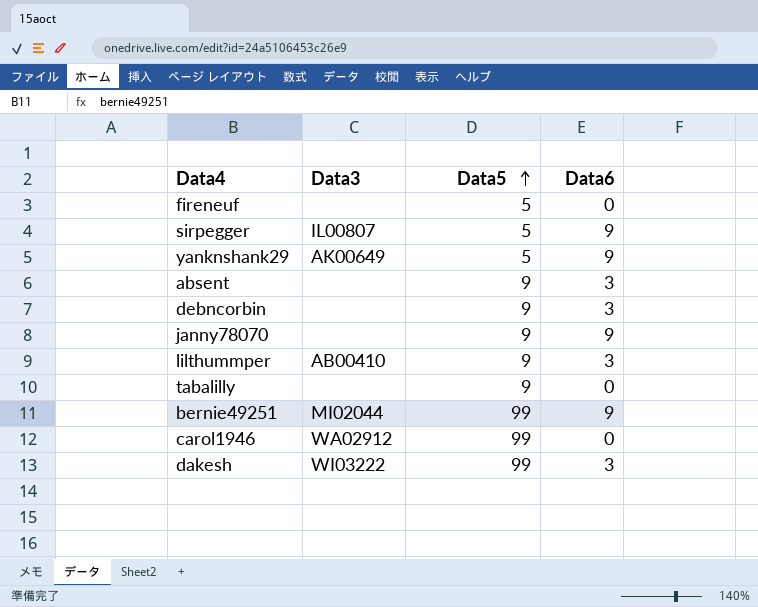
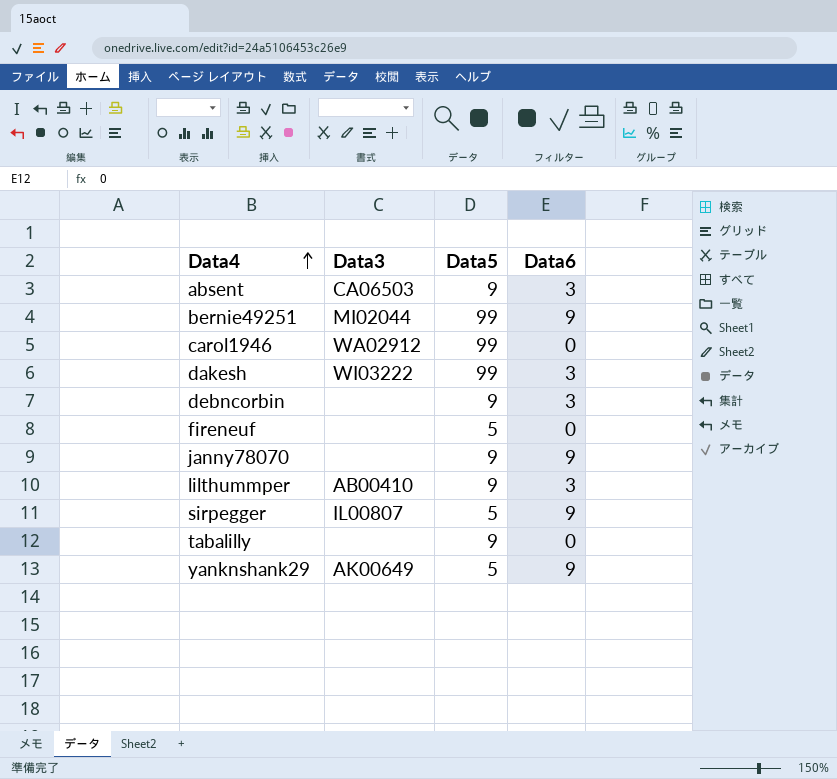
row order: Data5 ascending -> Data4 ascending
absent | Data3: none -> CA06503

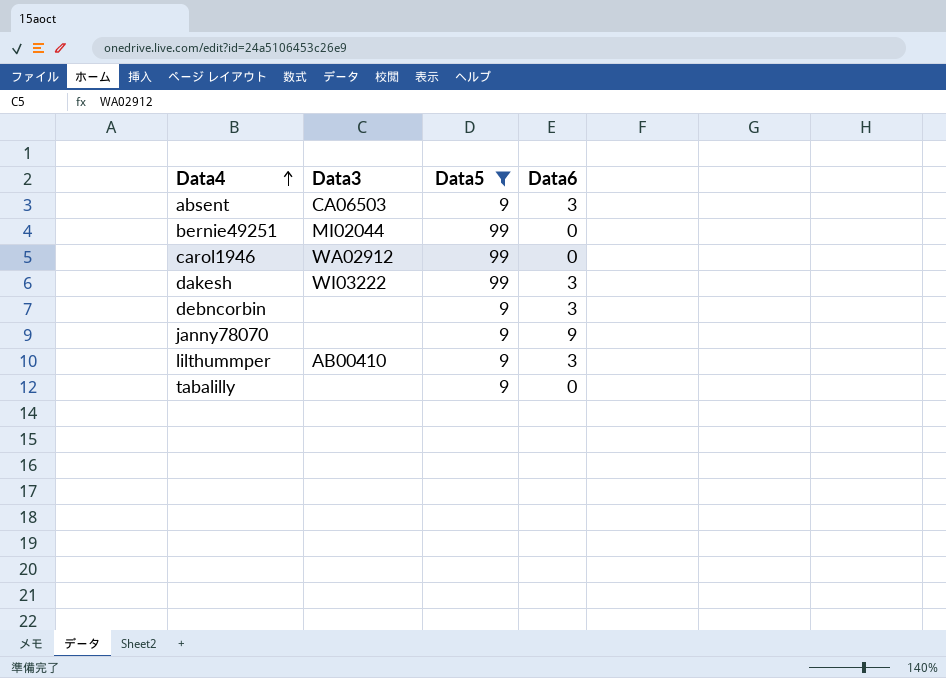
filter: none -> Data5 != 5
bernie49251 | Data6: 9 -> 0

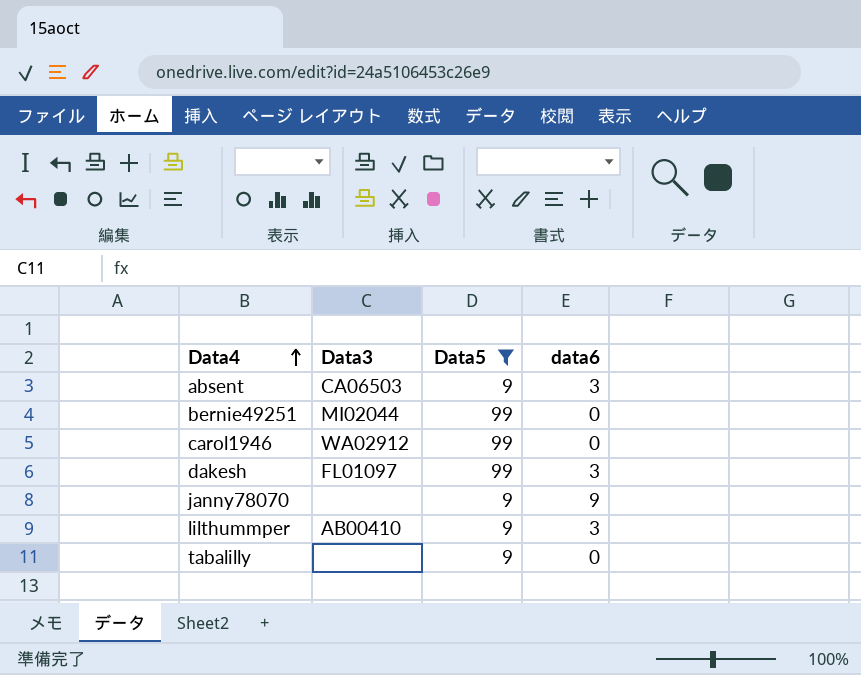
column name: Data6 -> data6
row debncorbin: none | 9 | 3 -> none
dakesh | Data3: WI03222 -> FL01097

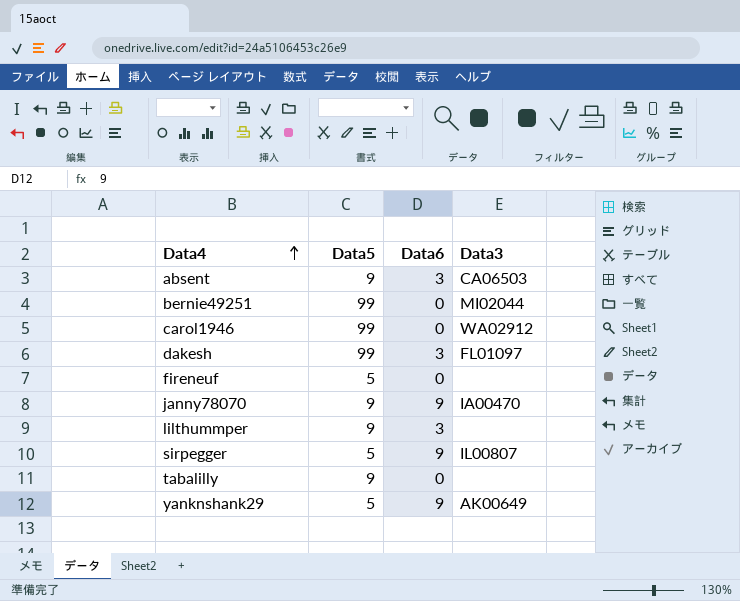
filter: Data5 != 5 -> none
column name: data6 -> Data6
column Data3 | position: 2 -> 4
janny78070 | Data3: none -> IA00470
lilthummper | Data3: AB00410 -> none

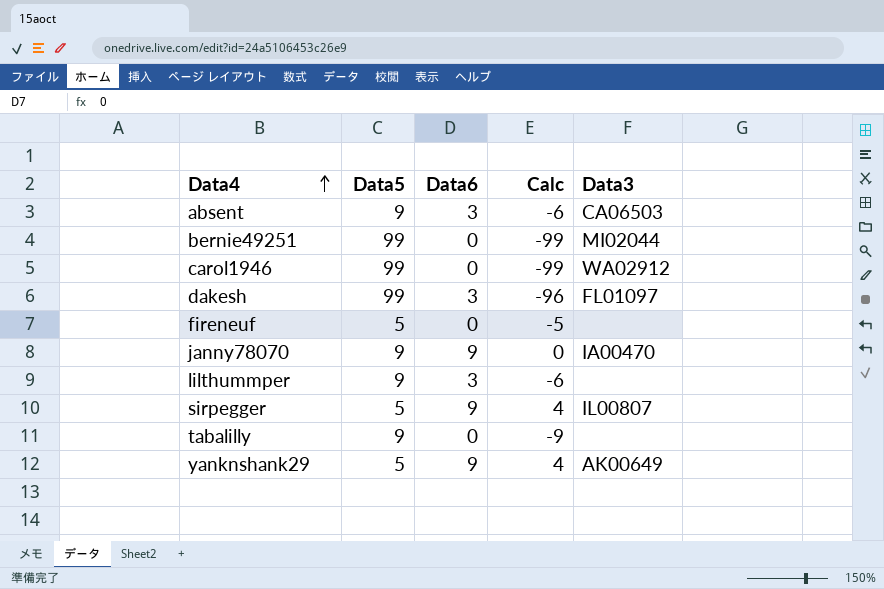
column Calc | formula: none -> [Data6] - [Data5]

